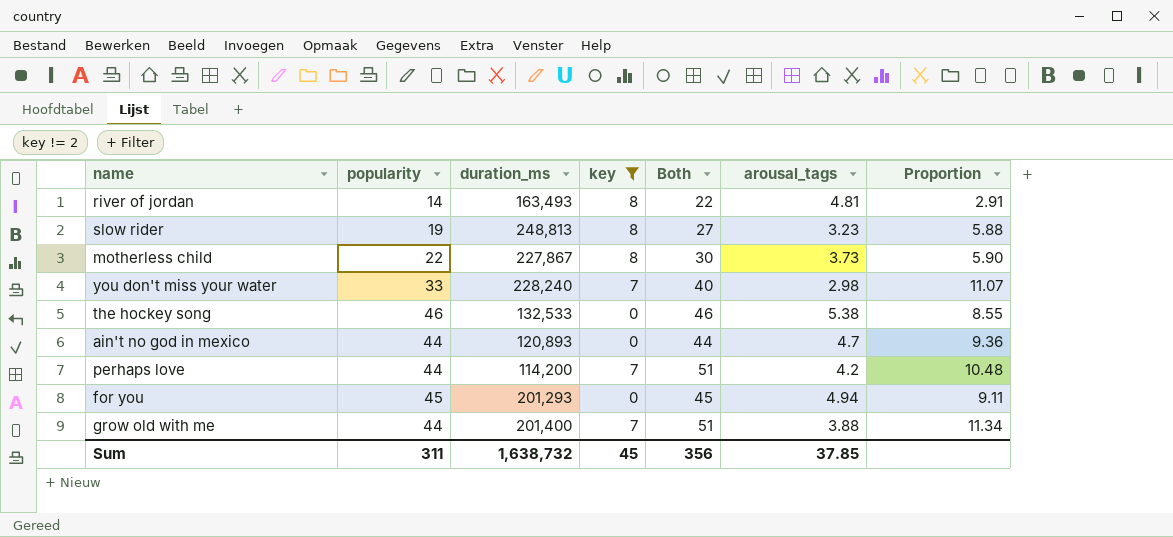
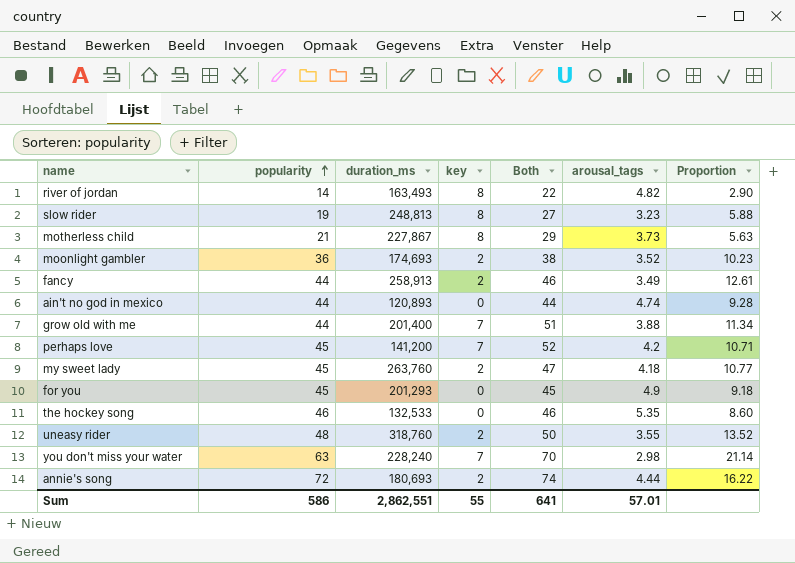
filter: key != 2 -> none
row order: none -> popularity ascending
river of jordan | arousal_tags: 4.81 -> 4.82
river of jordan | Proportion: 2.91 -> 2.90
motherless child | popularity: 22 -> 21
motherless child | Both: 30 -> 29
motherless child | Proportion: 5.90 -> 5.63
ain't no god in mexico | arousal_tags: 4.7 -> 4.74
ain't no god in mexico | Proportion: 9.36 -> 9.28
perhaps love | popularity: 44 -> 45
perhaps love | duration_ms: 114,200 -> 141,200
perhaps love | Both: 51 -> 52
perhaps love | Proportion: 10.48 -> 10.71
for you | arousal_tags: 4.94 -> 4.9
for you | Proportion: 9.11 -> 9.18
the hockey song | arousal_tags: 5.38 -> 5.35
the hockey song | Proportion: 8.55 -> 8.60
you don't miss your water | popularity: 33 -> 63
you don't miss your water | Both: 40 -> 70
you don't miss your water | Proportion: 11.07 -> 21.14
Sum | popularity: 311 -> 586
Sum | duration_ms: 1,638,732 -> 2,862,551
Sum | key: 45 -> 55
Sum | Both: 356 -> 641
Sum | arousal_tags: 37.85 -> 57.01

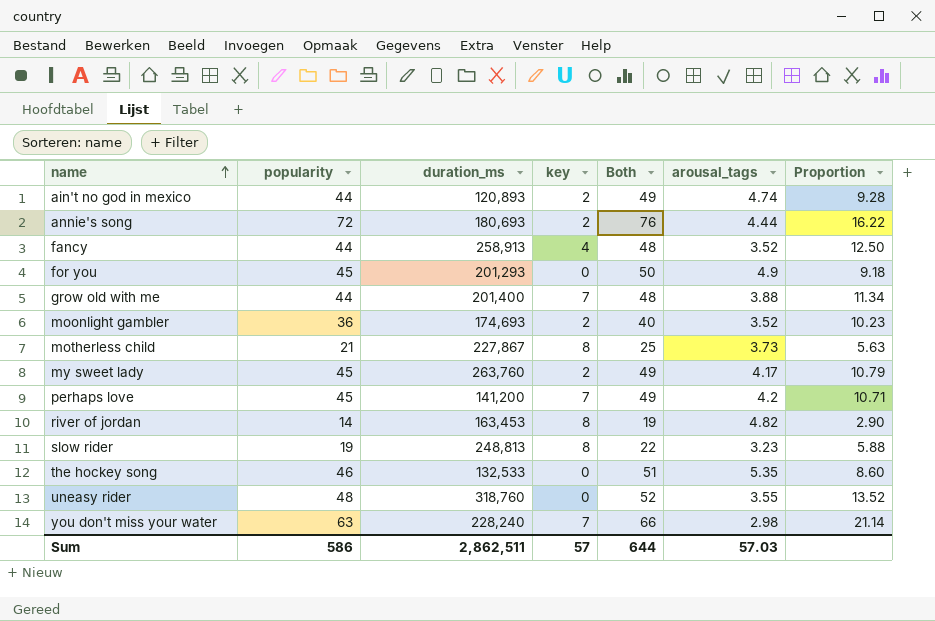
row order: popularity ascending -> name ascending
column Both | formula: [popularity] + [key] -> [popularity] + [arousal_tags]
ain't no god in mexico | key: 0 -> 2
fancy | key: 2 -> 4
fancy | arousal_tags: 3.49 -> 3.52
fancy | Proportion: 12.61 -> 12.50
my sweet lady | arousal_tags: 4.18 -> 4.17
my sweet lady | Proportion: 10.77 -> 10.79
river of jordan | duration_ms: 163,493 -> 163,453
uneasy rider | key: 2 -> 0
Sum | duration_ms: 2,862,551 -> 2,862,511
Sum | key: 55 -> 57
Sum | Both: 641 -> 644
Sum | arousal_tags: 57.01 -> 57.03

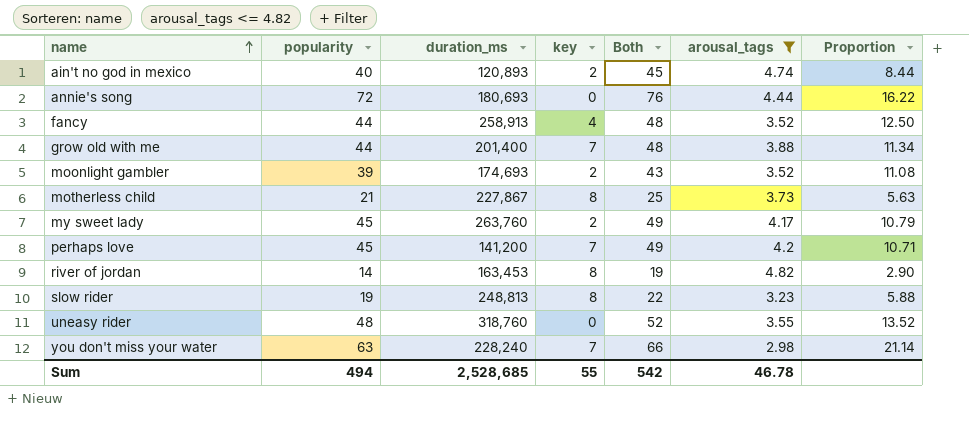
filter: none -> arousal_tags <= 4.82
ain't no god in mexico | popularity: 44 -> 40
ain't no god in mexico | Both: 49 -> 45
ain't no god in mexico | Proportion: 9.28 -> 8.44
annie's song | key: 2 -> 0
moonlight gambler | popularity: 36 -> 39
moonlight gambler | Both: 40 -> 43
moonlight gambler | Proportion: 10.23 -> 11.08
Sum | popularity: 586 -> 494
Sum | duration_ms: 2,862,511 -> 2,528,685
Sum | key: 57 -> 55
Sum | Both: 644 -> 542
Sum | arousal_tags: 57.03 -> 46.78

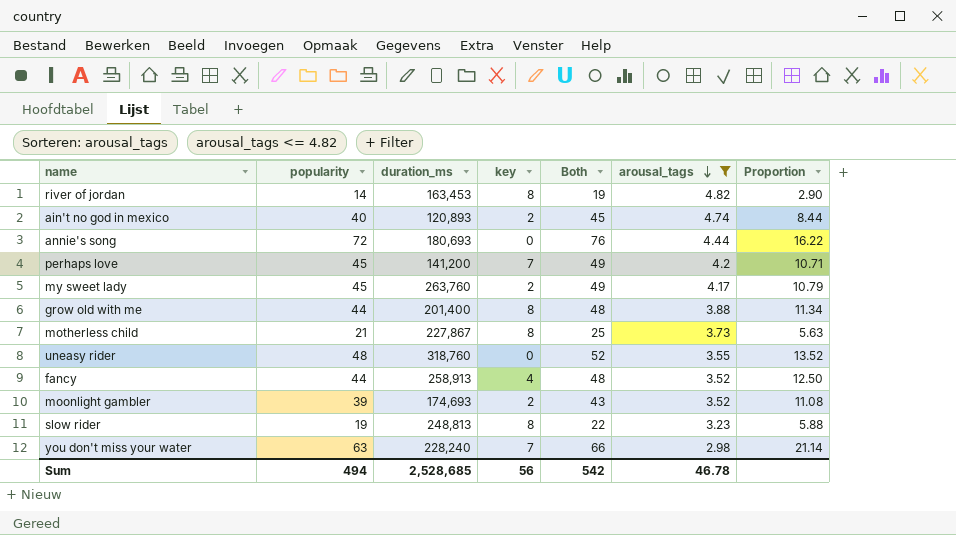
row order: name ascending -> arousal_tags descending
grow old with me | key: 7 -> 8
Sum | key: 55 -> 56

